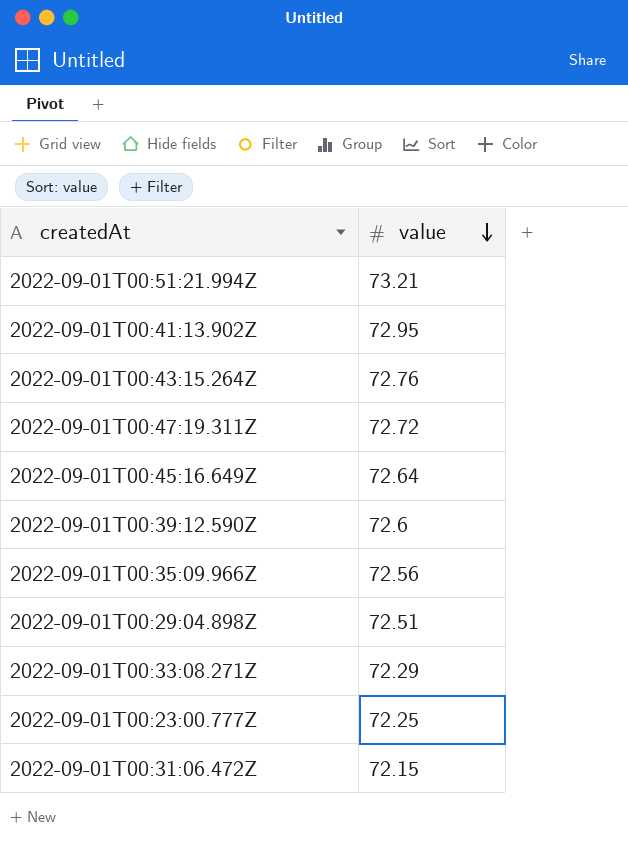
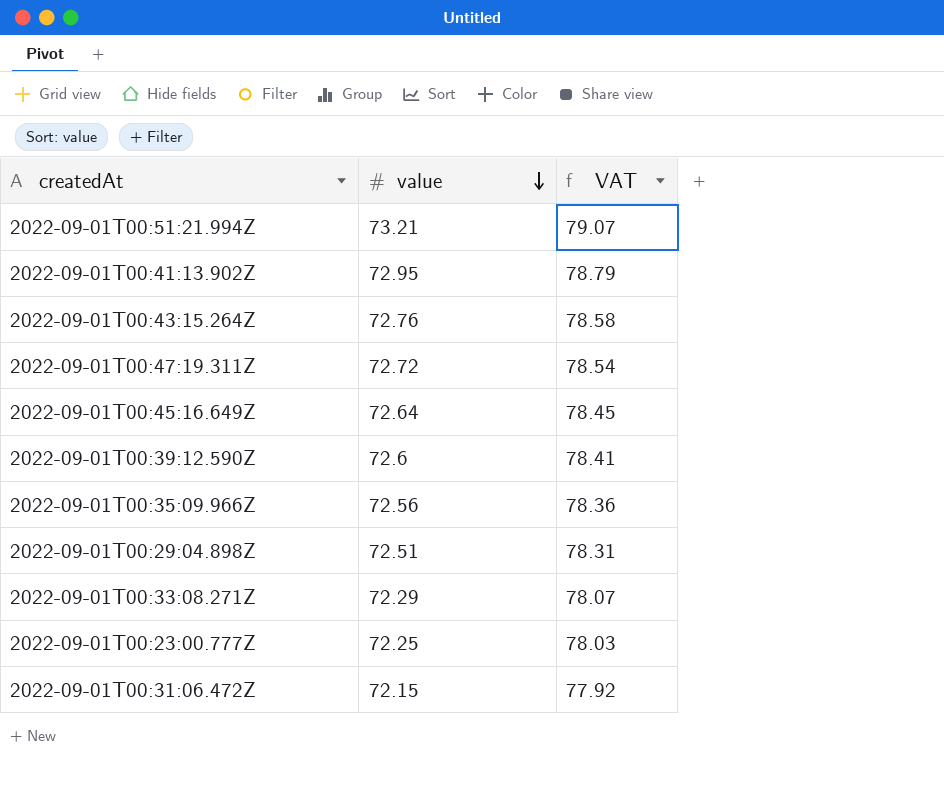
column VAT | formula: none -> [value] * 1.08

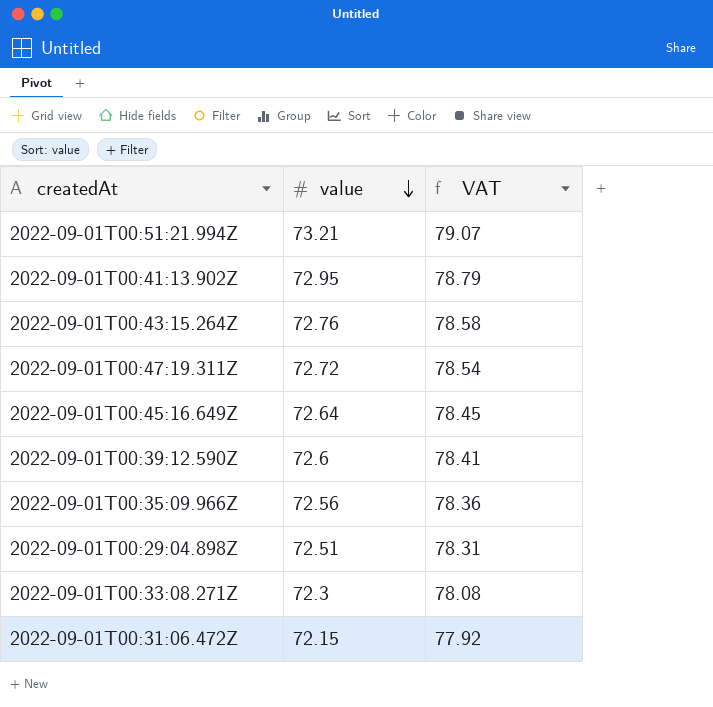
row 2022-09-01T00:23:00.777Z: 72.25 | 78.03 -> none
2022-09-01T00:33:08.271Z | value: 72.29 -> 72.3
2022-09-01T00:33:08.271Z | VAT: 78.07 -> 78.08

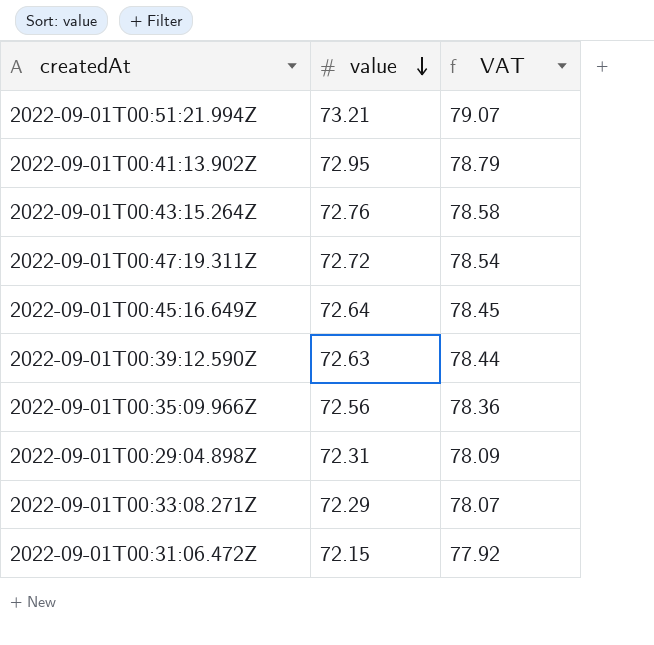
2022-09-01T00:39:12.590Z | value: 72.6 -> 72.63
2022-09-01T00:39:12.590Z | VAT: 78.41 -> 78.44
2022-09-01T00:29:04.898Z | value: 72.51 -> 72.31
2022-09-01T00:29:04.898Z | VAT: 78.31 -> 78.09
2022-09-01T00:33:08.271Z | value: 72.3 -> 72.29
2022-09-01T00:33:08.271Z | VAT: 78.08 -> 78.07

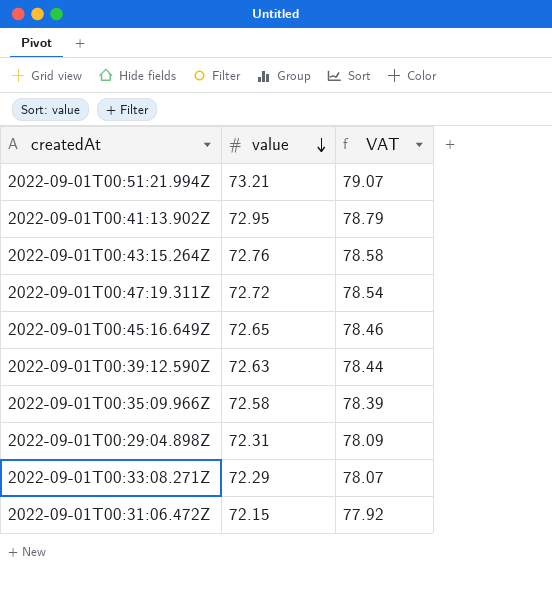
2022-09-01T00:45:16.649Z | value: 72.64 -> 72.65
2022-09-01T00:45:16.649Z | VAT: 78.45 -> 78.46
2022-09-01T00:35:09.966Z | value: 72.56 -> 72.58
2022-09-01T00:35:09.966Z | VAT: 78.36 -> 78.39

